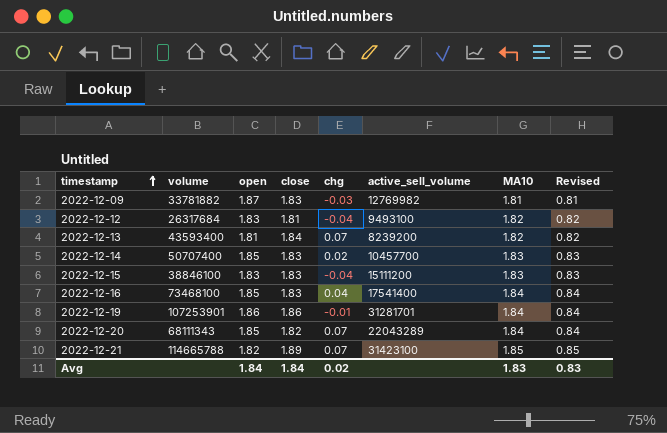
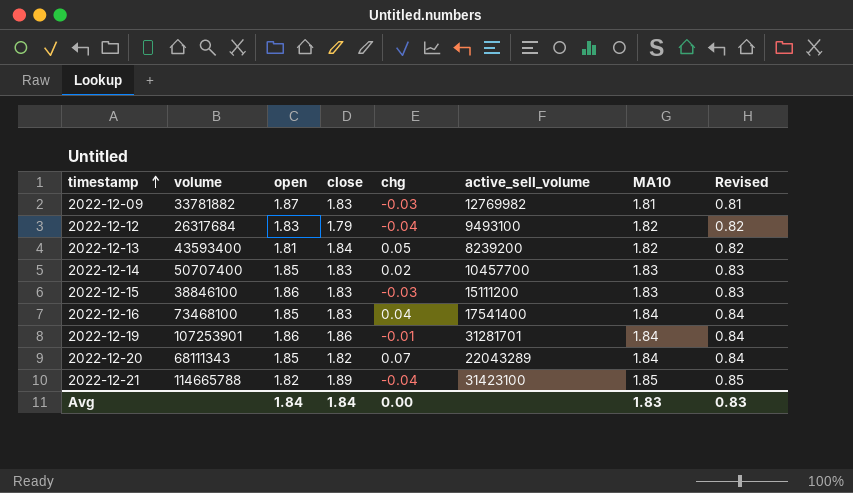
2022-12-12 | close: 1.81 -> 1.79
2022-12-13 | chg: 0.07 -> 0.05
2022-12-15 | open: 1.83 -> 1.86
2022-12-15 | chg: -0.04 -> -0.03
2022-12-21 | chg: 0.07 -> -0.04
Avg | chg: 0.02 -> 0.00

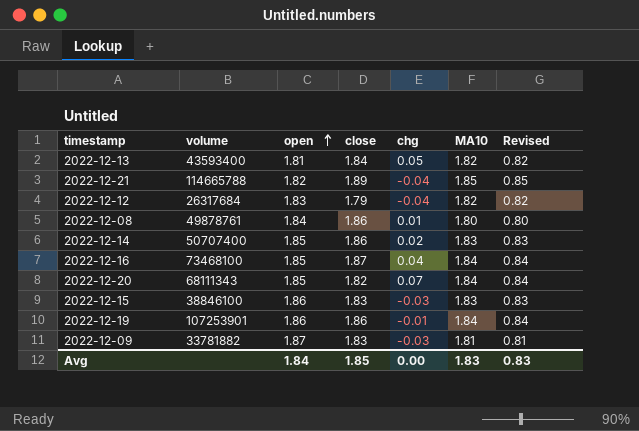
row order: timestamp ascending -> open ascending
column active_sell_volume | position: 6 -> none
row 2022-12-08: none -> 49878761 | 1.84 | 1.86 | 0.01 | 1.80 | 0.80
2022-12-14 | close: 1.83 -> 1.86
2022-12-16 | close: 1.83 -> 1.87
Avg | close: 1.84 -> 1.85

